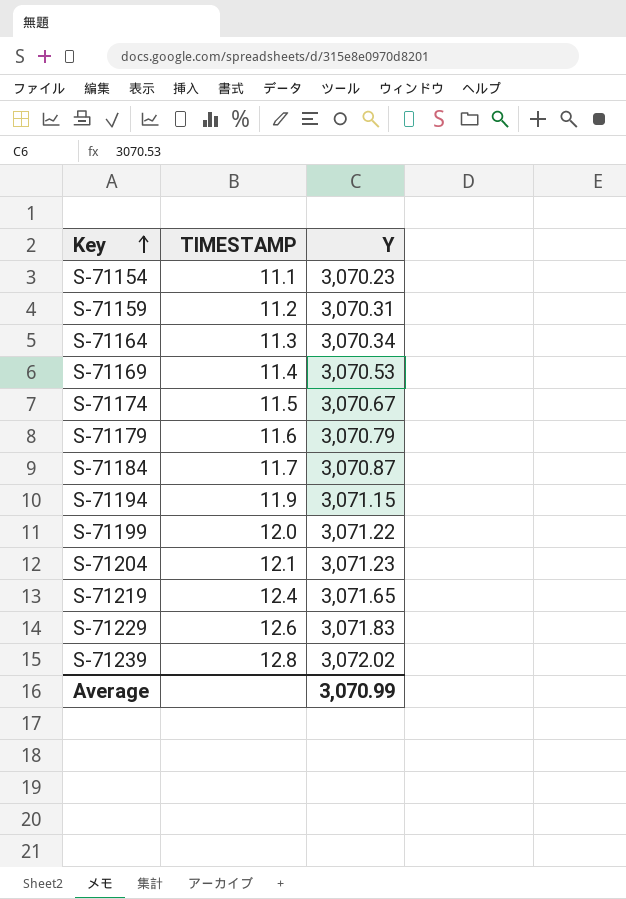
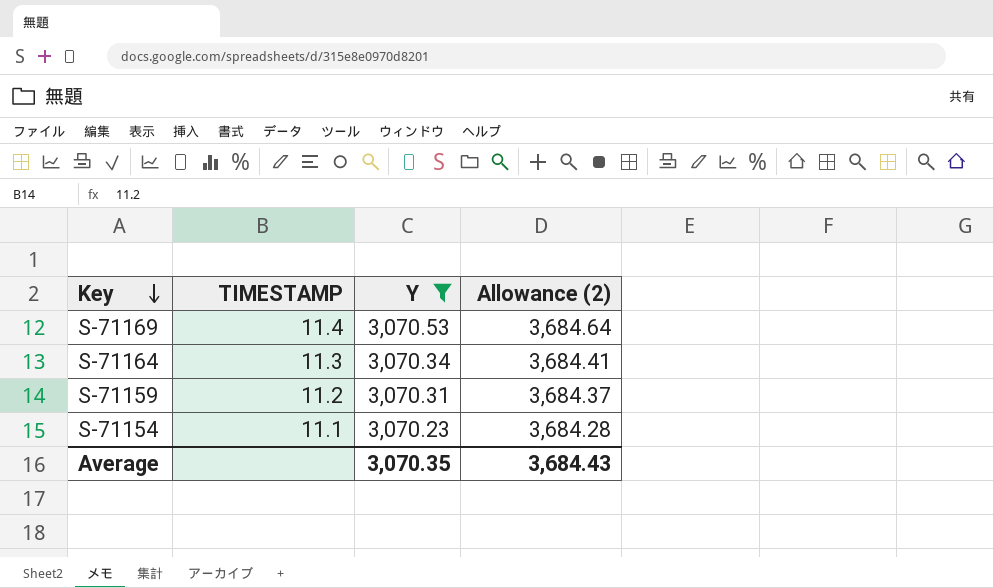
filter: none -> Y <= 3,070.53
row order: Key ascending -> Key descending
column Allowance (2) | formula: none -> [Y] * 1.2
Average | Y: 3,070.99 -> 3,070.35

